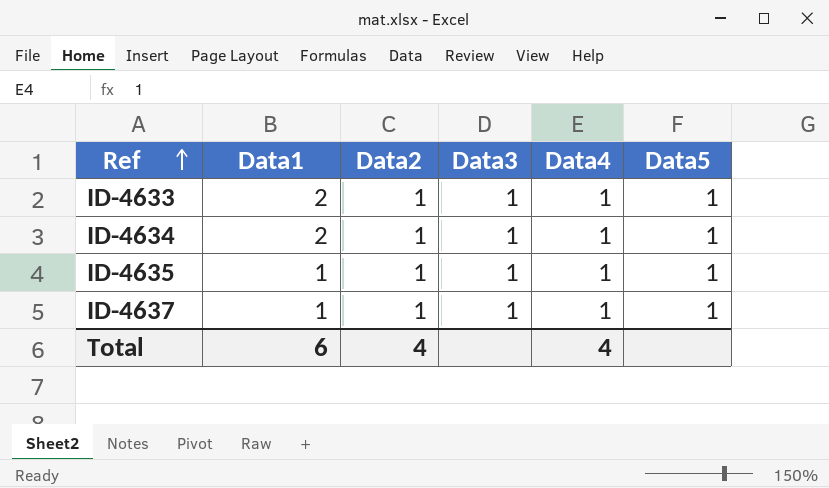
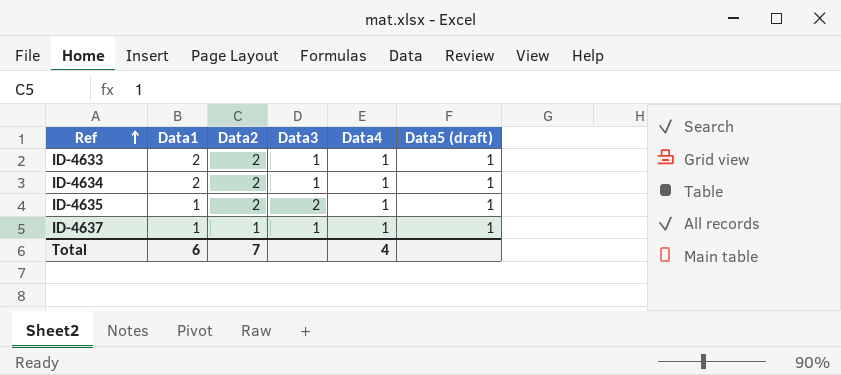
column name: Data5 -> Data5 (draft)
ID-4633 | Data2: 1 -> 2
ID-4634 | Data2: 1 -> 2
ID-4635 | Data2: 1 -> 2
ID-4635 | Data3: 1 -> 2
Total | Data2: 4 -> 7

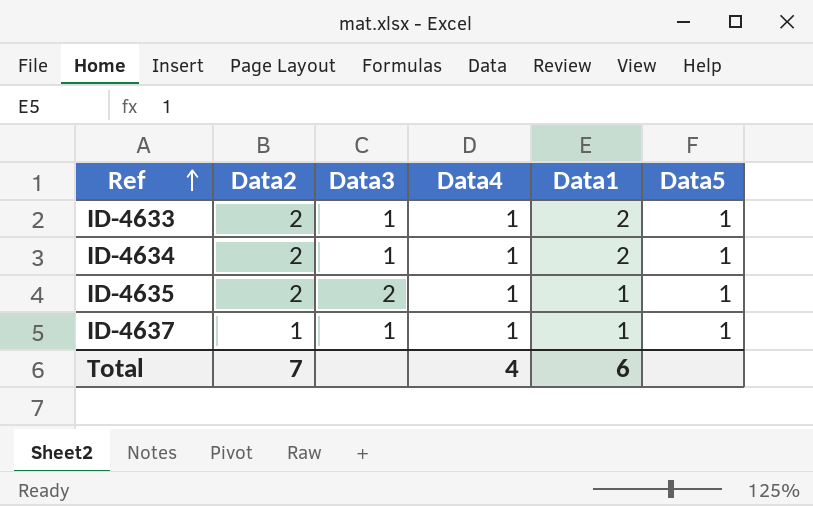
column Data1 | position: 2 -> 5
column name: Data5 (draft) -> Data5

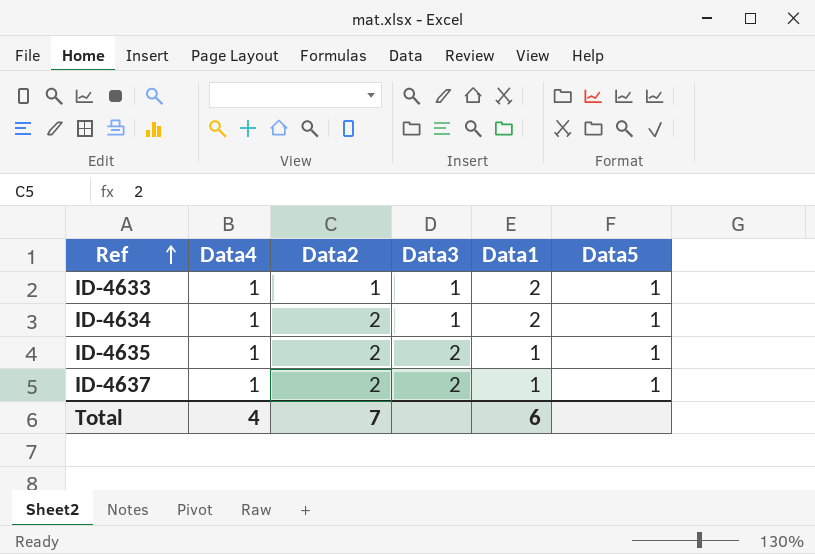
column Data4 | position: 4 -> 2
ID-4633 | Data2: 2 -> 1
ID-4637 | Data2: 1 -> 2
ID-4637 | Data3: 1 -> 2

